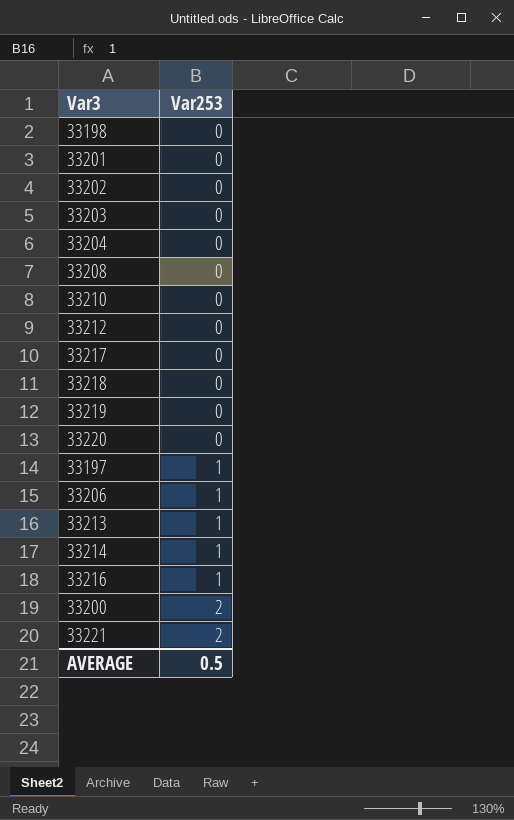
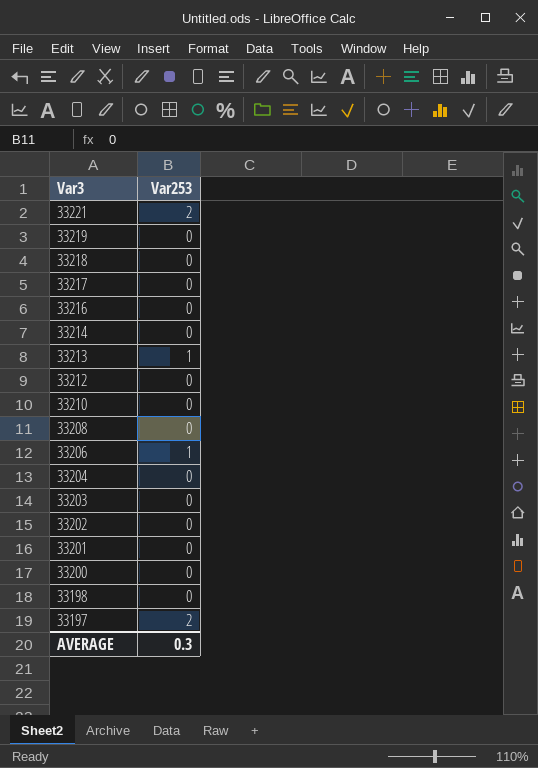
row order: Var253 ascending -> Var3 descending
row 33220: 0 -> none
33216 | Var253: 1 -> 0
33214 | Var253: 1 -> 0
33200 | Var253: 2 -> 0
33197 | Var253: 1 -> 2
AVERAGE | Var253: 0.5 -> 0.3

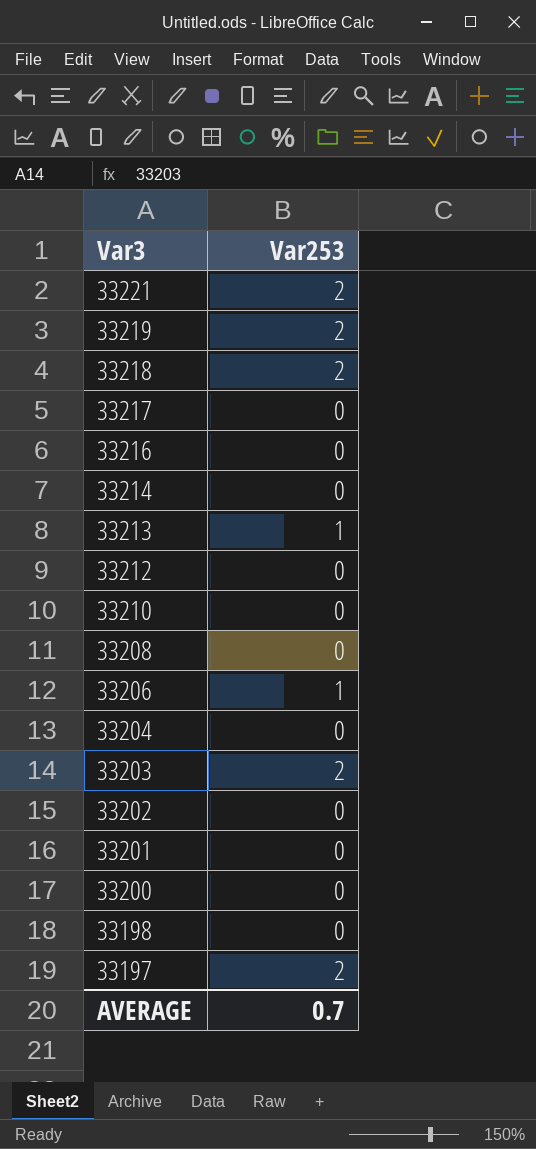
33219 | Var253: 0 -> 2
33218 | Var253: 0 -> 2
33203 | Var253: 0 -> 2
AVERAGE | Var253: 0.3 -> 0.7

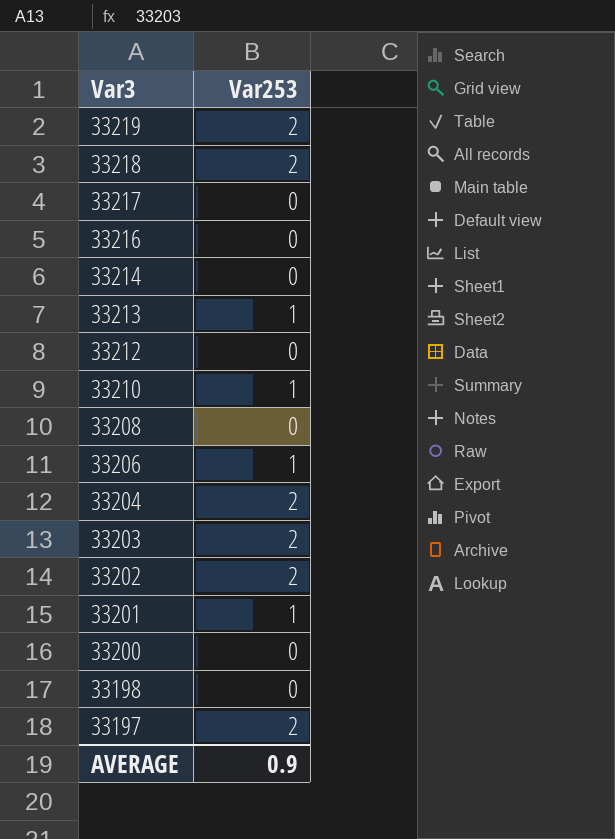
row 33221: 2 -> none
33210 | Var253: 0 -> 1
33204 | Var253: 0 -> 2
33202 | Var253: 0 -> 2
33201 | Var253: 0 -> 1
AVERAGE | Var253: 0.7 -> 0.9

